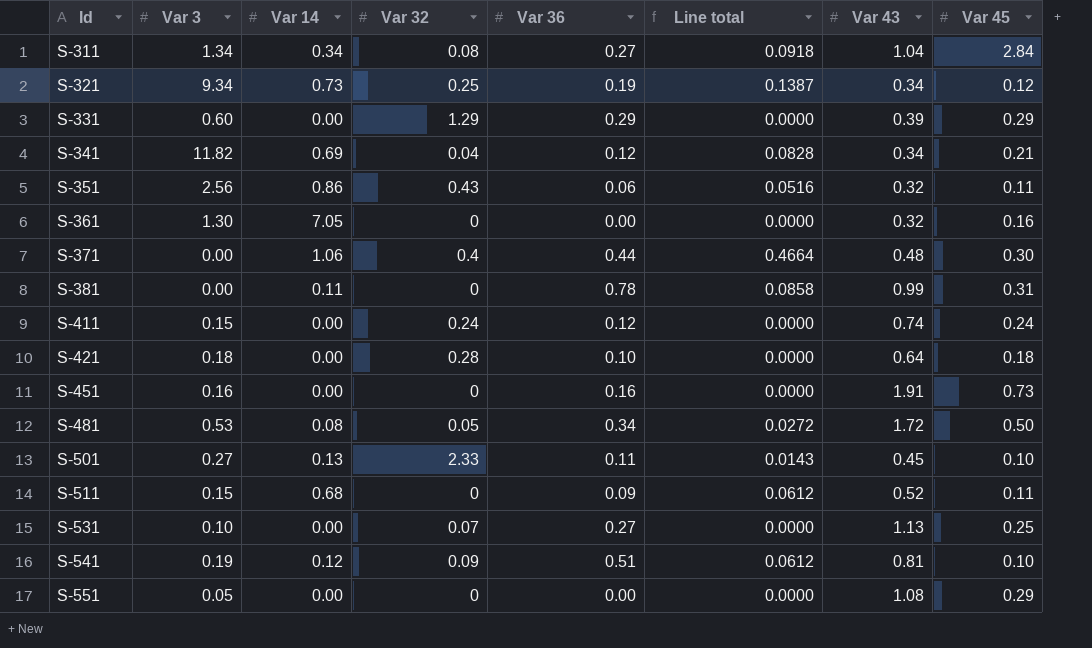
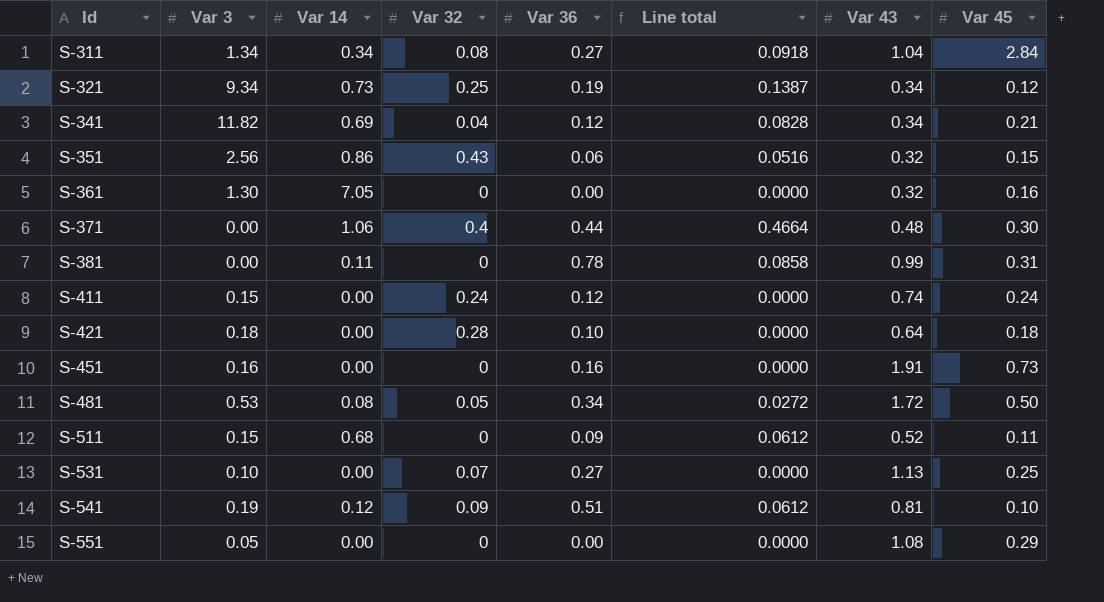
row S-331: 0.60 | 0.00 | 1.29 | 0.29 | 0.0000 | 0.39 | 0.29 -> none
row S-501: 0.27 | 0.13 | 2.33 | 0.11 | 0.0143 | 0.45 | 0.10 -> none
S-351 | Var 45: 0.11 -> 0.15

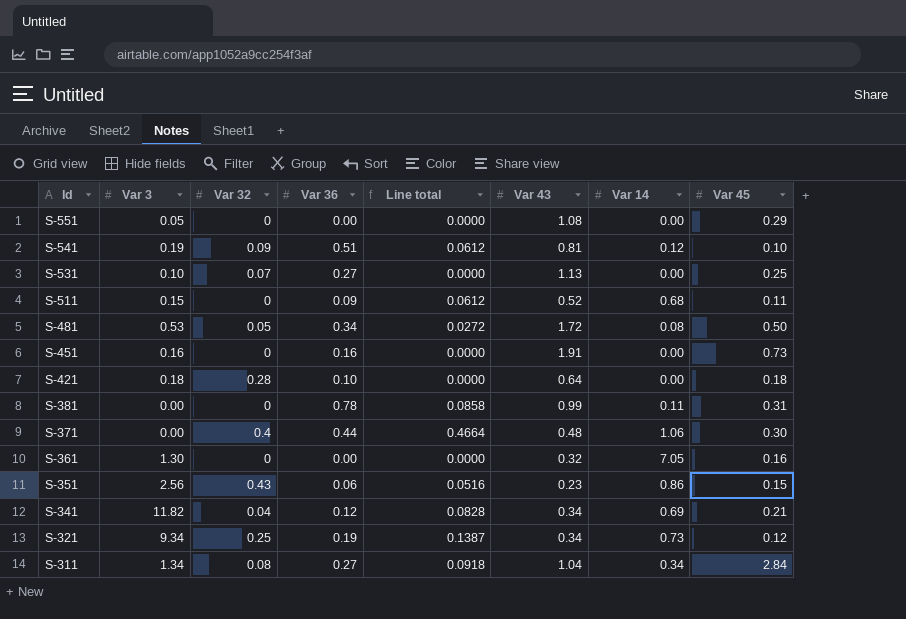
row order: Id ascending -> Id descending
column Var 14 | position: 3 -> 7
row S-411: 0.15 | 0.00 | 0.24 | 0.12 | 0.0000 | 0.74 | 0.24 -> none
S-351 | Var 43: 0.32 -> 0.23

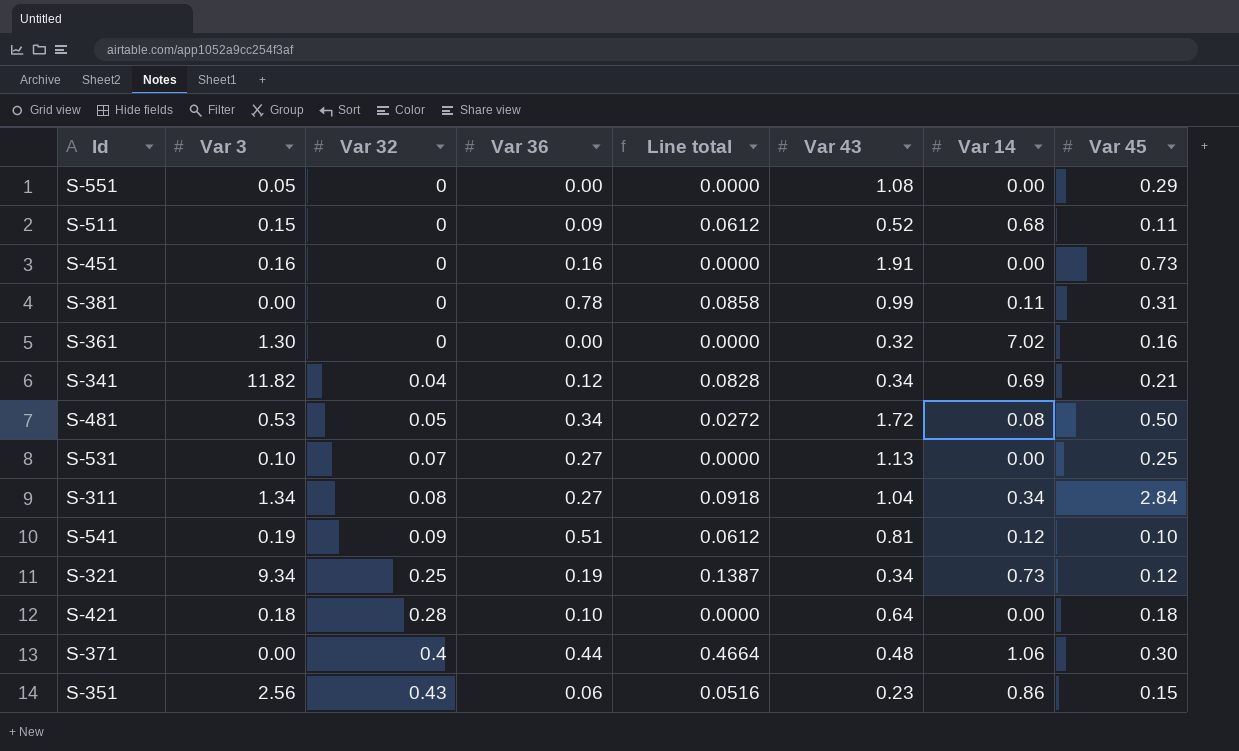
row order: Id descending -> Var 32 ascending
S-361 | Var 14: 7.05 -> 7.02

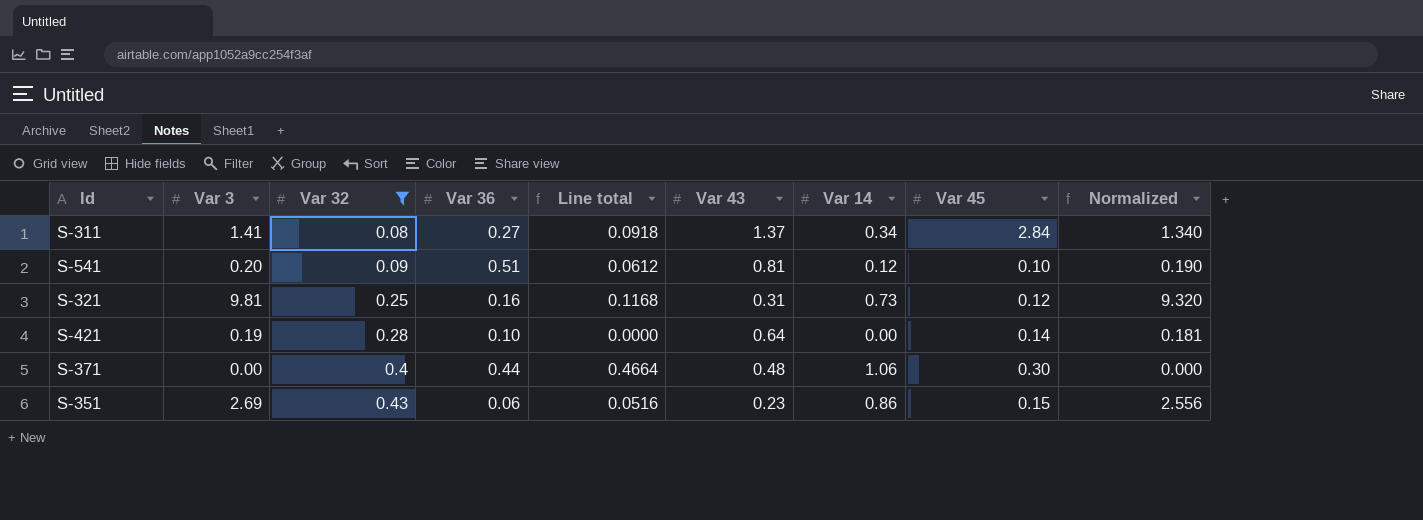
filter: none -> Var 32 >= 0.08
column Normalized | formula: none -> [Var 3] * 0.95
S-311 | Var 3: 1.34 -> 1.41
S-311 | Var 43: 1.04 -> 1.37
S-541 | Var 3: 0.19 -> 0.20
S-321 | Var 3: 9.34 -> 9.81
S-321 | Var 36: 0.19 -> 0.16
S-321 | Line total: 0.1387 -> 0.1168
S-321 | Var 43: 0.34 -> 0.31
S-421 | Var 3: 0.18 -> 0.19
S-421 | Var 45: 0.18 -> 0.14
S-351 | Var 3: 2.56 -> 2.69

